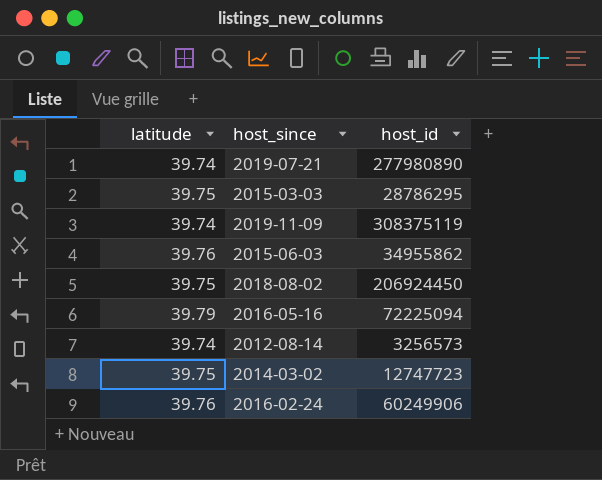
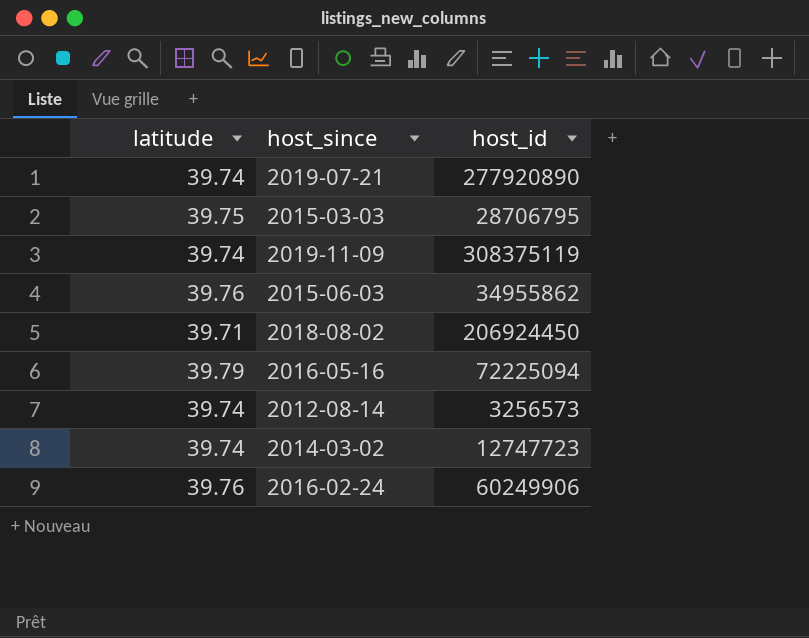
2019-07-21 | host_id: 277980890 -> 277920890
2015-03-03 | host_id: 28786295 -> 28706795
2018-08-02 | latitude: 39.75 -> 39.71
2014-03-02 | latitude: 39.75 -> 39.74

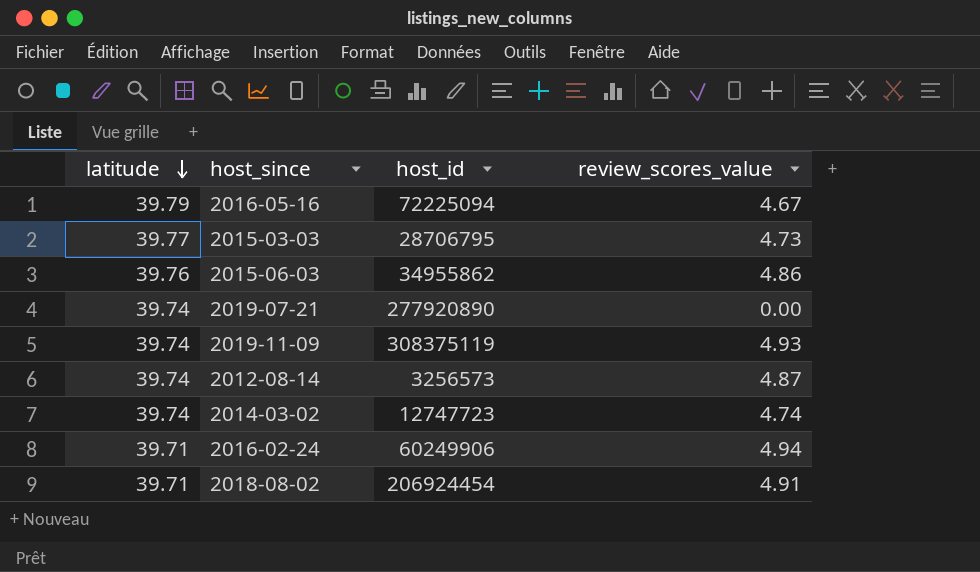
row order: none -> latitude descending
column review_scores_value | position: none -> 4
2015-03-03 | latitude: 39.75 -> 39.77
2016-02-24 | latitude: 39.76 -> 39.71
2018-08-02 | host_id: 206924450 -> 206924454

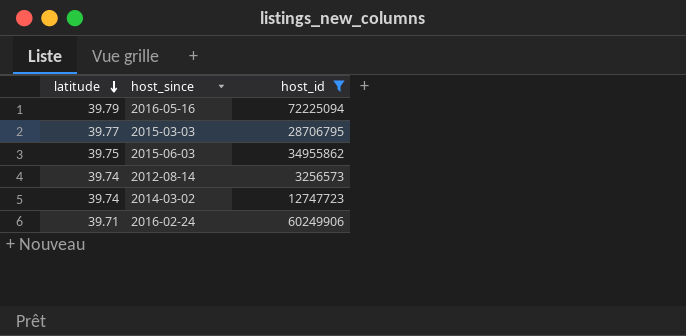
filter: none -> host_id <= 72225094
column review_scores_value | position: 4 -> none
2015-06-03 | latitude: 39.76 -> 39.75

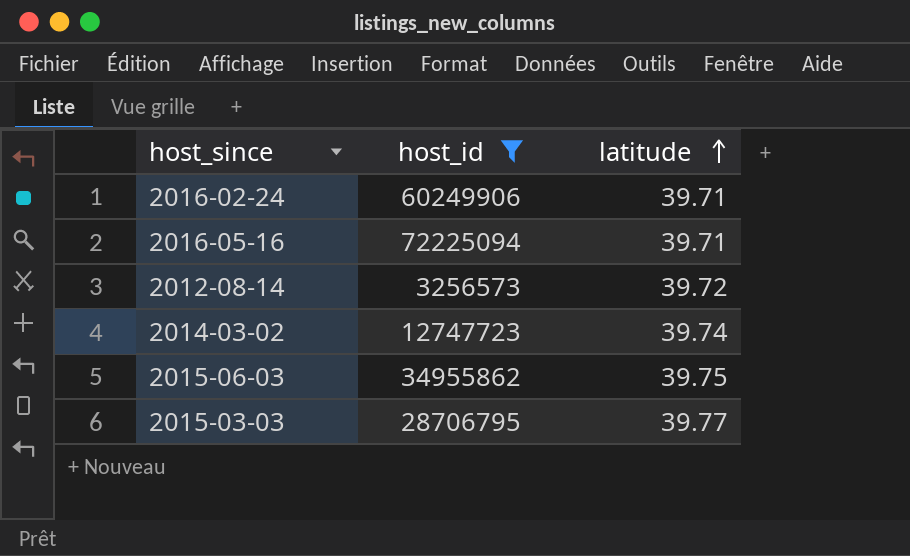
row order: latitude descending -> latitude ascending
column latitude | position: 1 -> 3
2016-05-16 | latitude: 39.79 -> 39.71
2012-08-14 | latitude: 39.74 -> 39.72

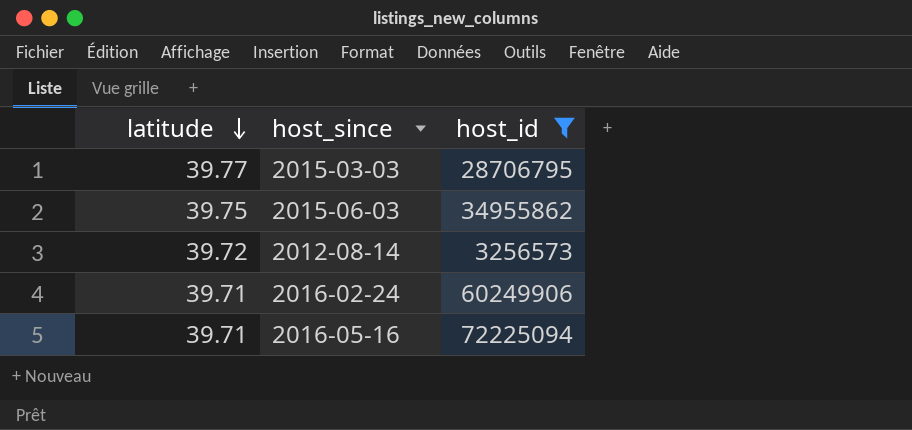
row order: latitude ascending -> latitude descending
column latitude | position: 3 -> 1
row 2014-03-02: 12747723 | 39.74 -> none

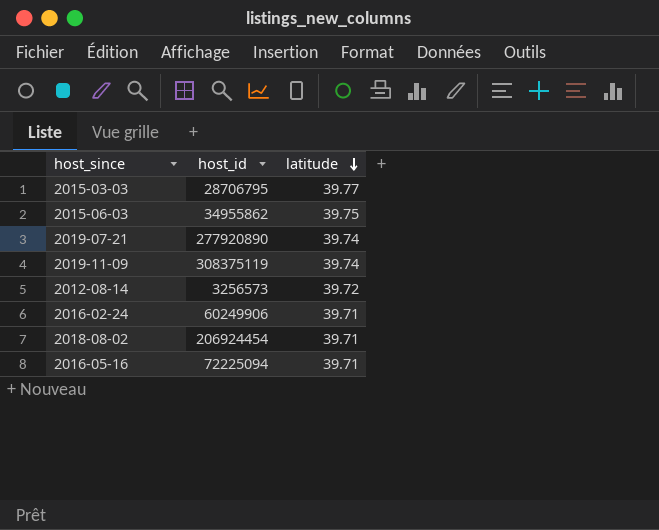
filter: host_id <= 72225094 -> none
column latitude | position: 1 -> 3

